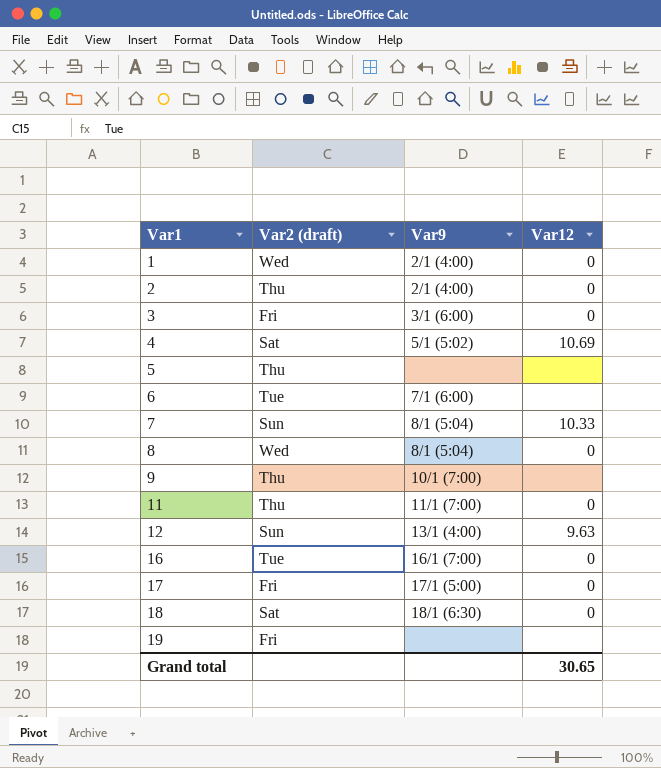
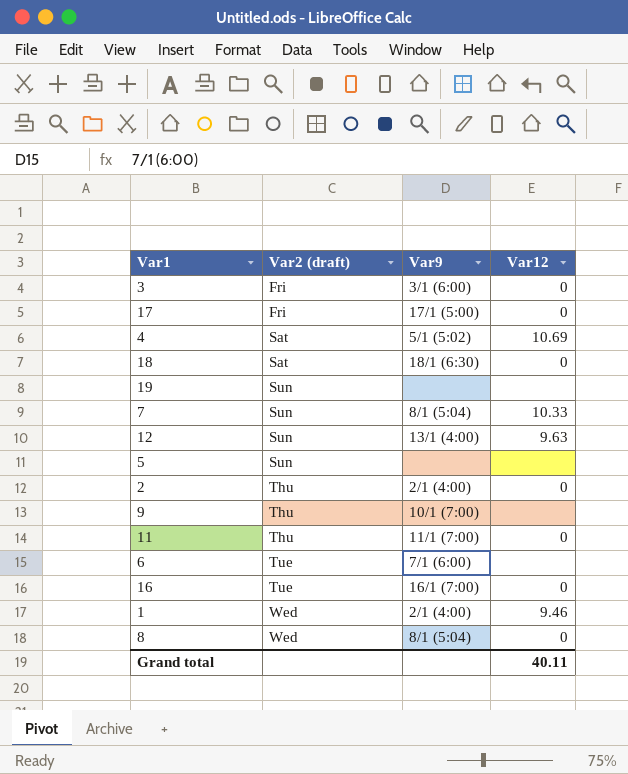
row order: Var1 ascending -> Var2 (draft) ascending
19 | Var2 (draft): Fri -> Sun
5 | Var2 (draft): Thu -> Sun
1 | Var12: 0 -> 9.46
Grand total | Var12: 30.65 -> 40.11

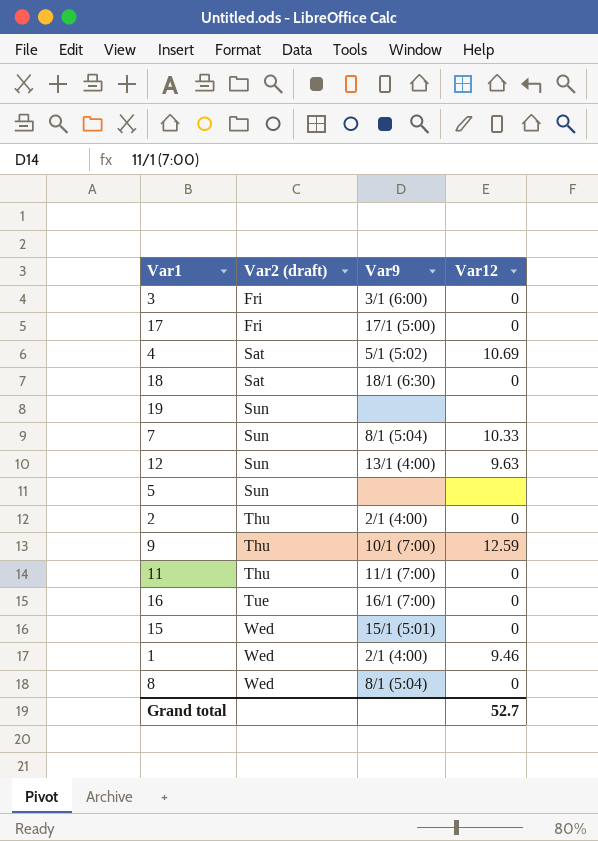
row 6: Tue | 7/1 (6:00) | none -> none
9 | Var12: none -> 12.59
row 15: none -> Wed | 15/1 (5:01) | 0
Grand total | Var12: 40.11 -> 52.7

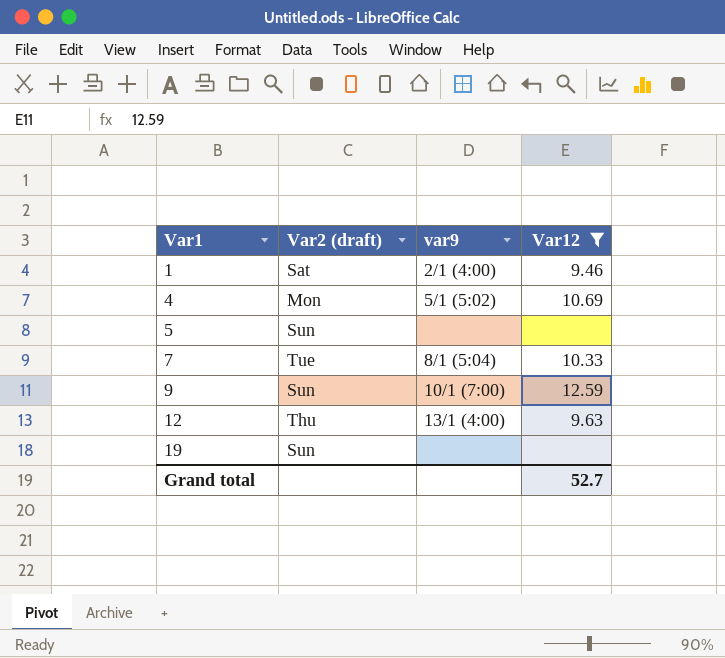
filter: none -> Var12 != 0
row order: Var2 (draft) ascending -> Var1 ascending
column name: Var9 -> var9
1 | Var2 (draft): Wed -> Sat
4 | Var2 (draft): Sat -> Mon
7 | Var2 (draft): Sun -> Tue
9 | Var2 (draft): Thu -> Sun
12 | Var2 (draft): Sun -> Thu

